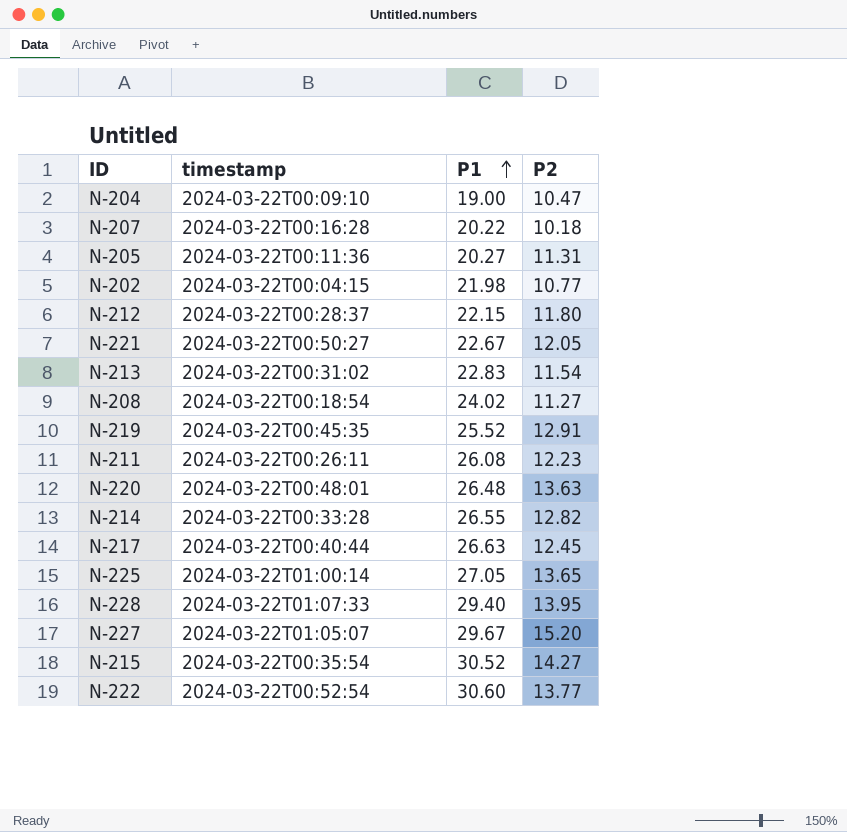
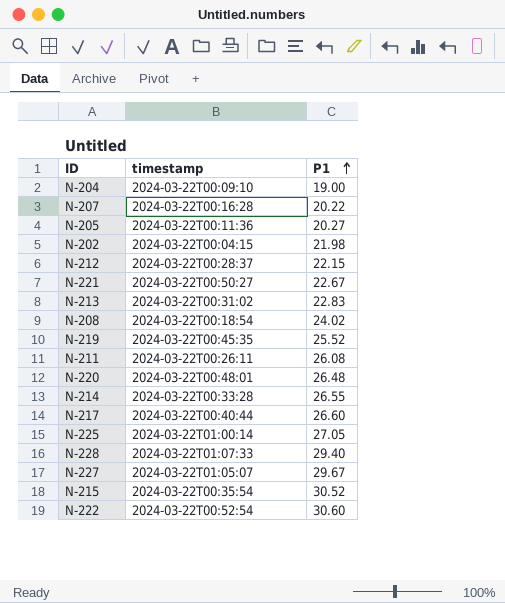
column P2 | position: 4 -> none
N-217 | P1: 26.63 -> 26.60

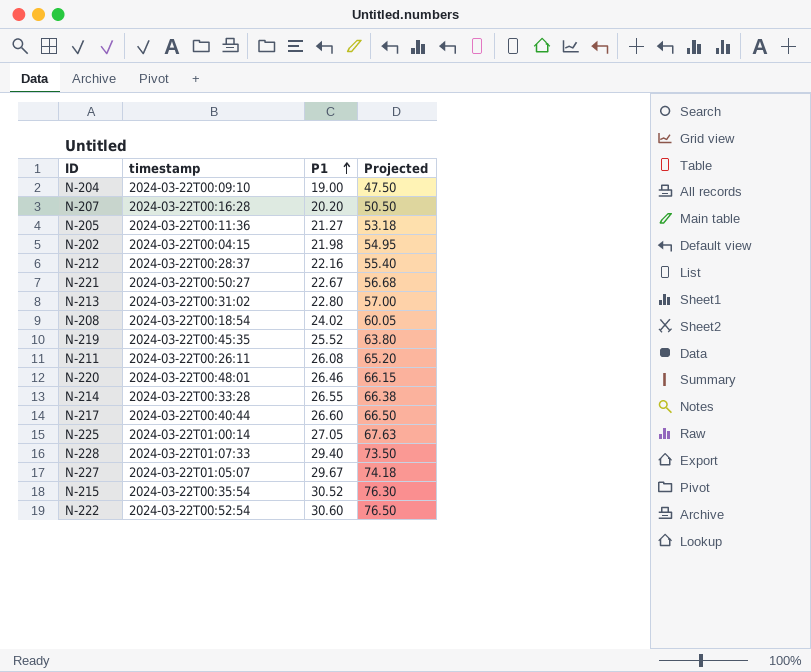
column Projected | formula: none -> [P1] * 2.5
N-207 | P1: 20.22 -> 20.20
N-205 | P1: 20.27 -> 21.27
N-212 | P1: 22.15 -> 22.16
N-213 | P1: 22.83 -> 22.80
N-220 | P1: 26.48 -> 26.46

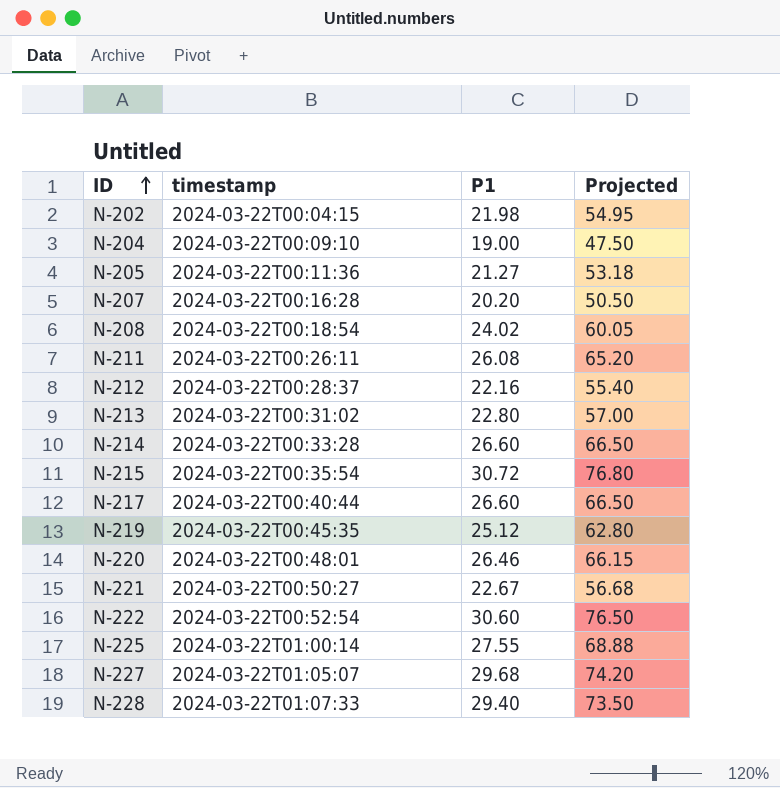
row order: P1 ascending -> ID ascending
N-214 | P1: 26.55 -> 26.60
N-214 | Projected: 66.38 -> 66.50
N-215 | P1: 30.52 -> 30.72
N-215 | Projected: 76.30 -> 76.80
N-219 | P1: 25.52 -> 25.12
N-219 | Projected: 63.80 -> 62.80
N-225 | P1: 27.05 -> 27.55
N-225 | Projected: 67.63 -> 68.88
N-227 | P1: 29.67 -> 29.68
N-227 | Projected: 74.18 -> 74.20

